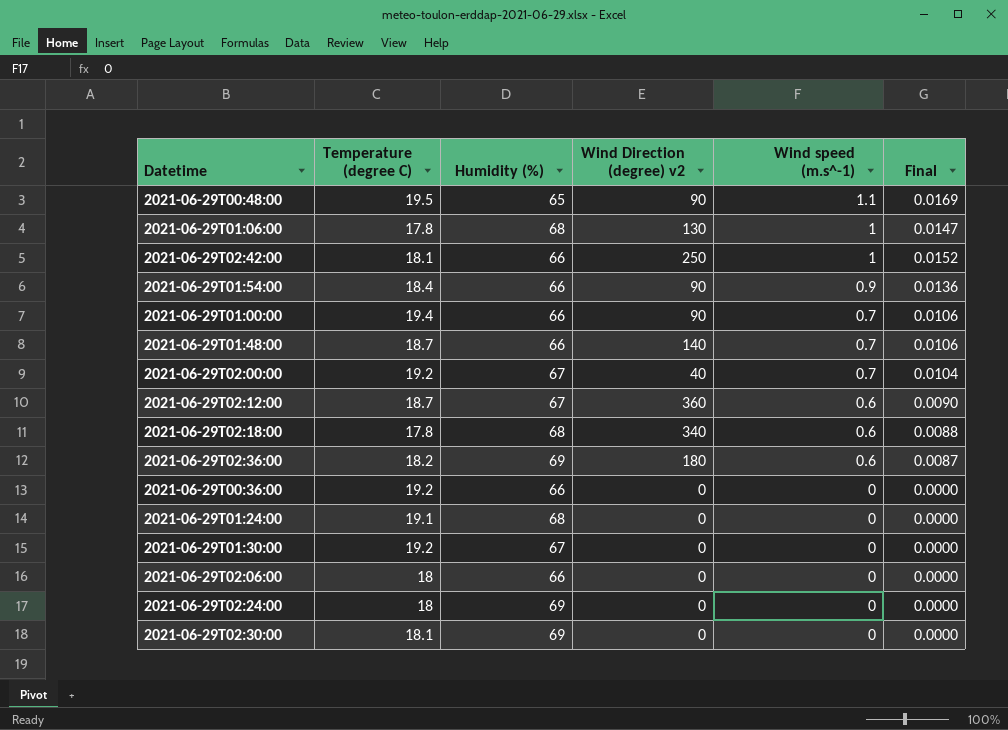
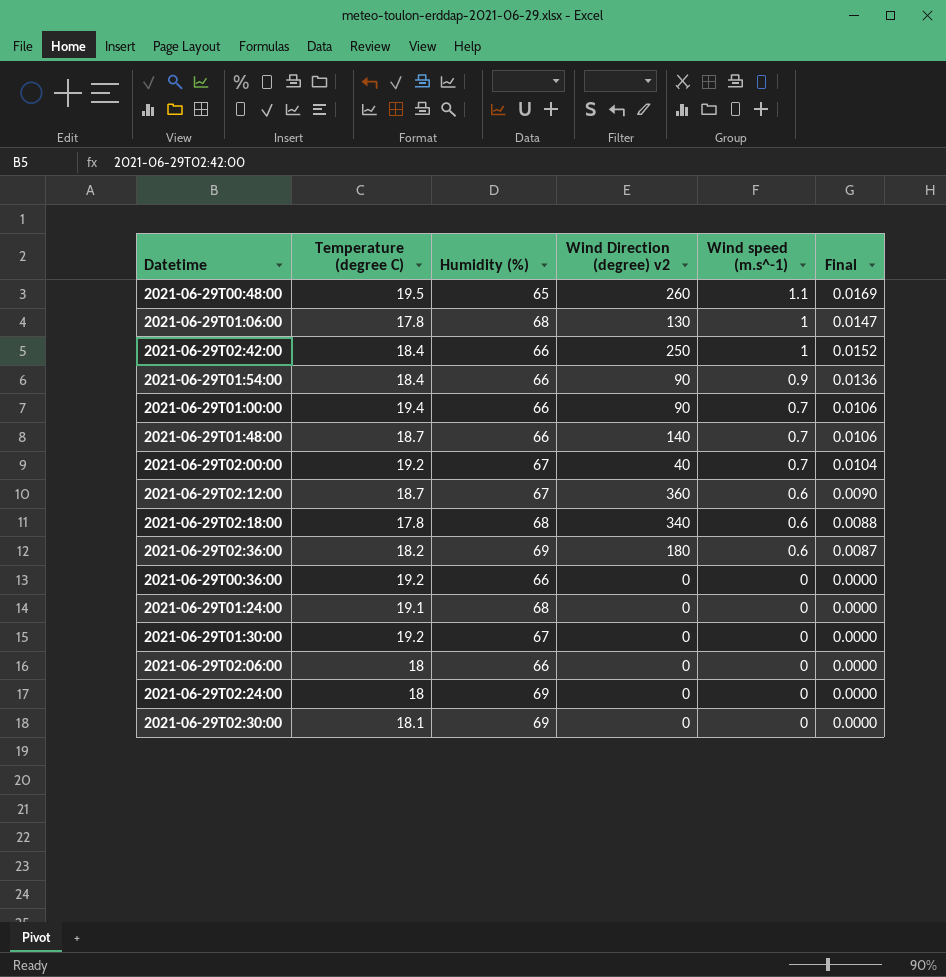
2021-06-29T00:48:00 | Wind Direction (degree) v2: 90 -> 260
2021-06-29T02:42:00 | Temperature (degree C): 18.1 -> 18.4

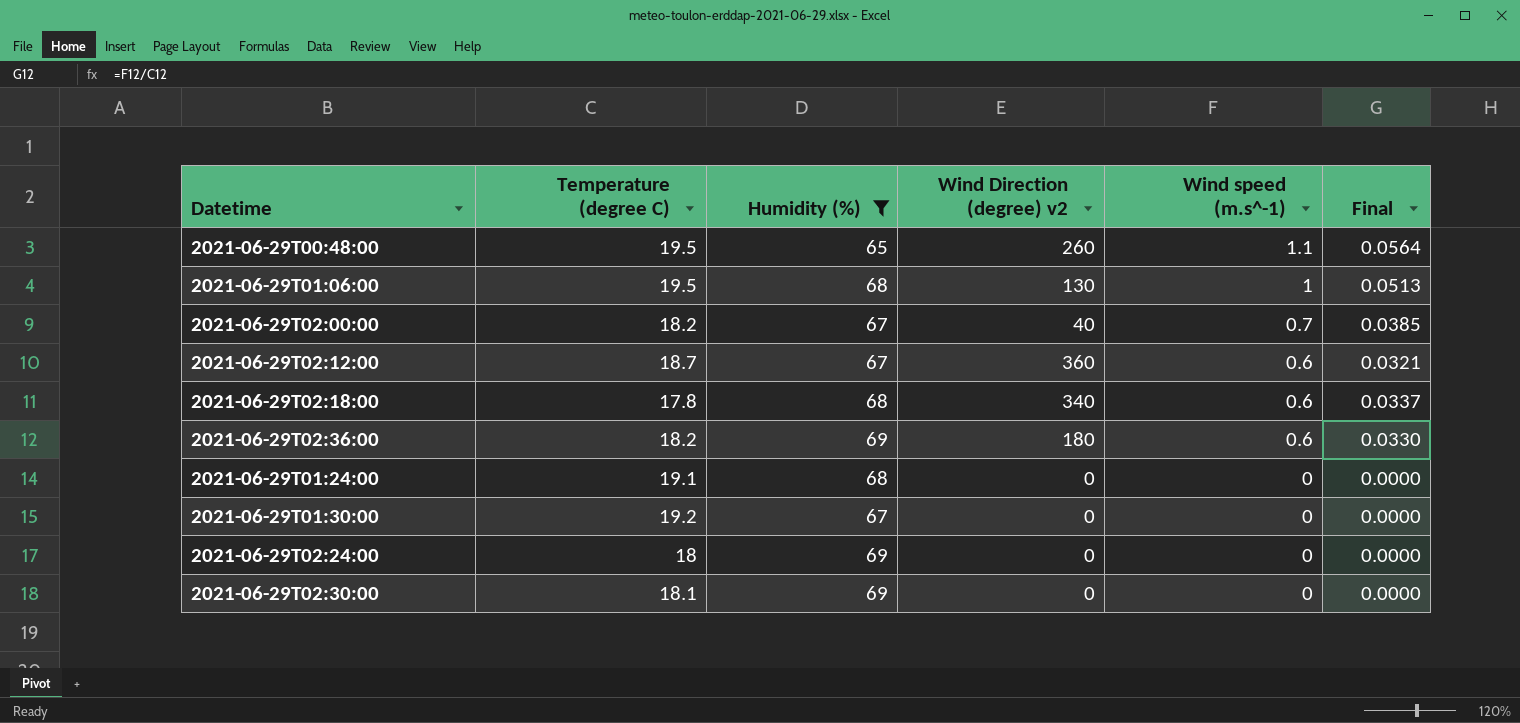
filter: none -> Humidity (%) != 66
column Final | formula: [Wind speed (m.s^-1)] / [Humidity (%)] -> [Wind speed (m.s^-1)] / [Temperature (degree C)]
2021-06-29T01:06:00 | Temperature (degree C): 17.8 -> 19.5
2021-06-29T02:00:00 | Temperature (degree C): 19.2 -> 18.2

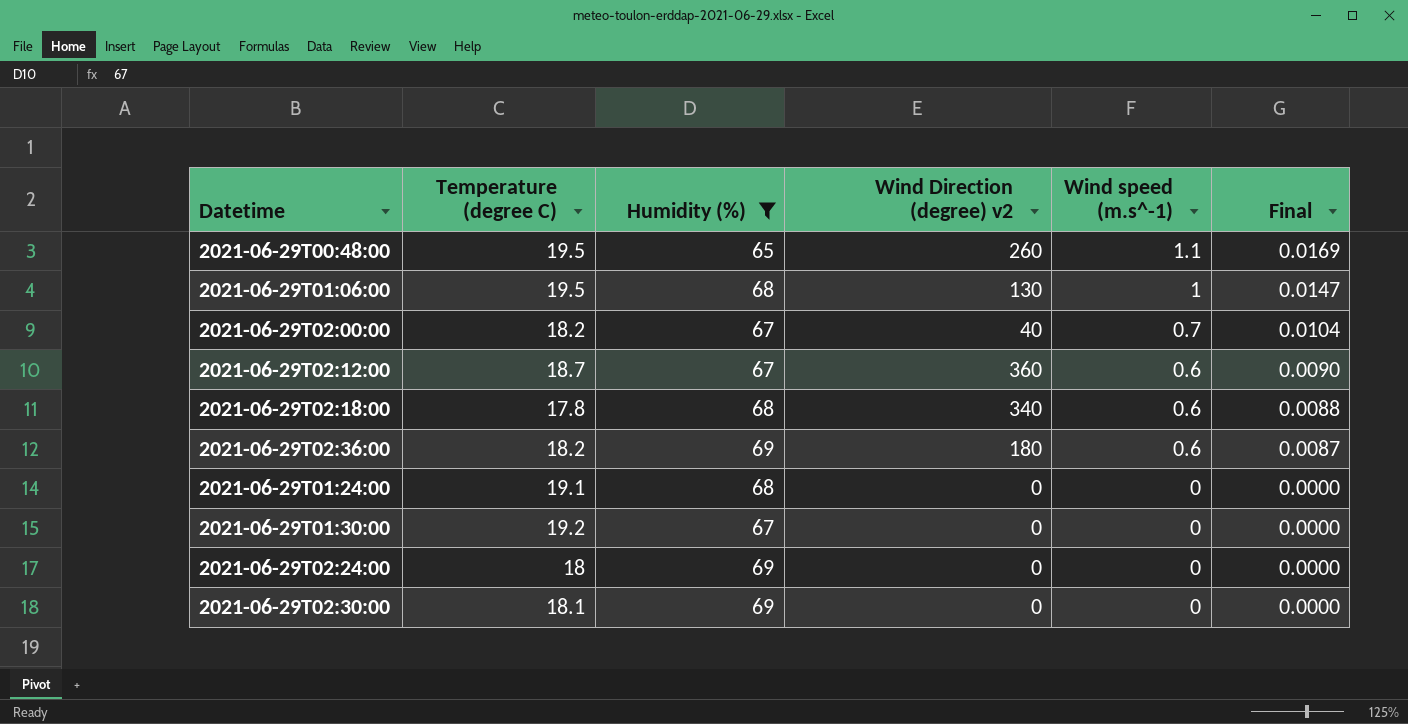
column Final | formula: [Wind speed (m.s^-1)] / [Temperature (degree C)] -> [Wind speed (m.s^-1)] / [Humidity (%)]

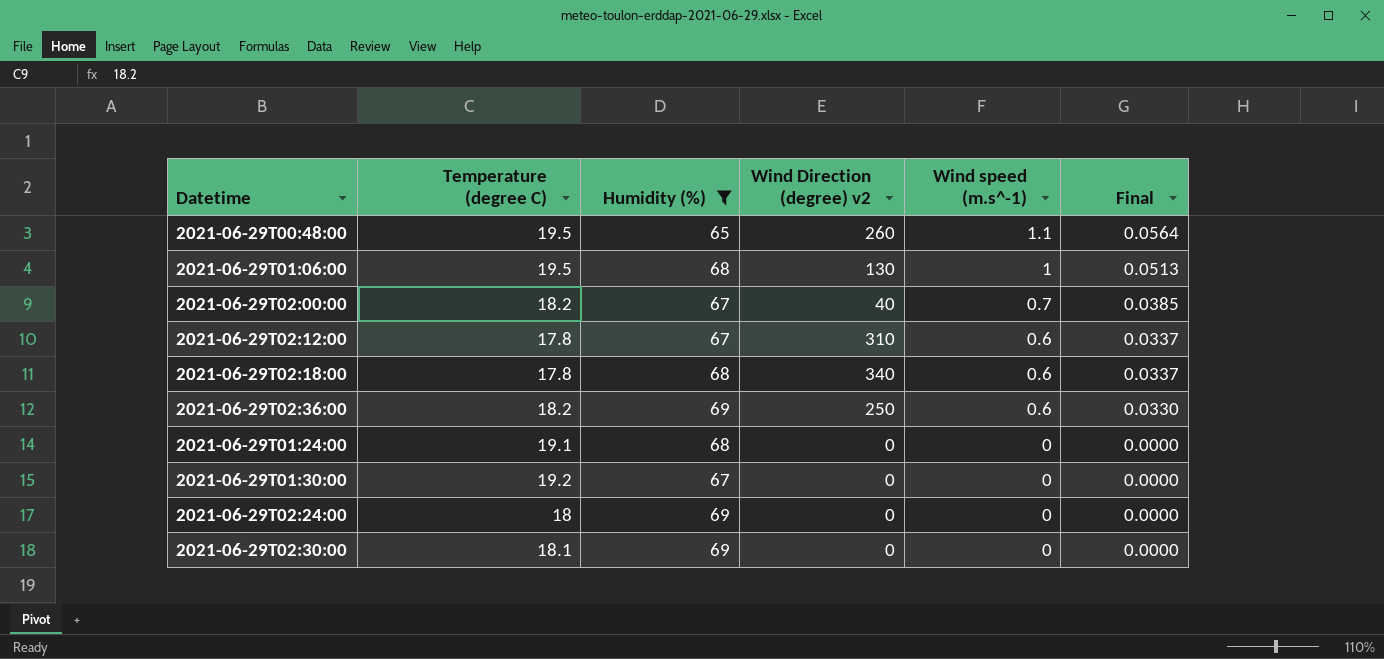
column Final | formula: [Wind speed (m.s^-1)] / [Humidity (%)] -> [Wind speed (m.s^-1)] / [Temperature (degree C)]
2021-06-29T02:12:00 | Temperature (degree C): 18.7 -> 17.8
2021-06-29T02:12:00 | Wind Direction (degree) v2: 360 -> 310
2021-06-29T02:36:00 | Wind Direction (degree) v2: 180 -> 250

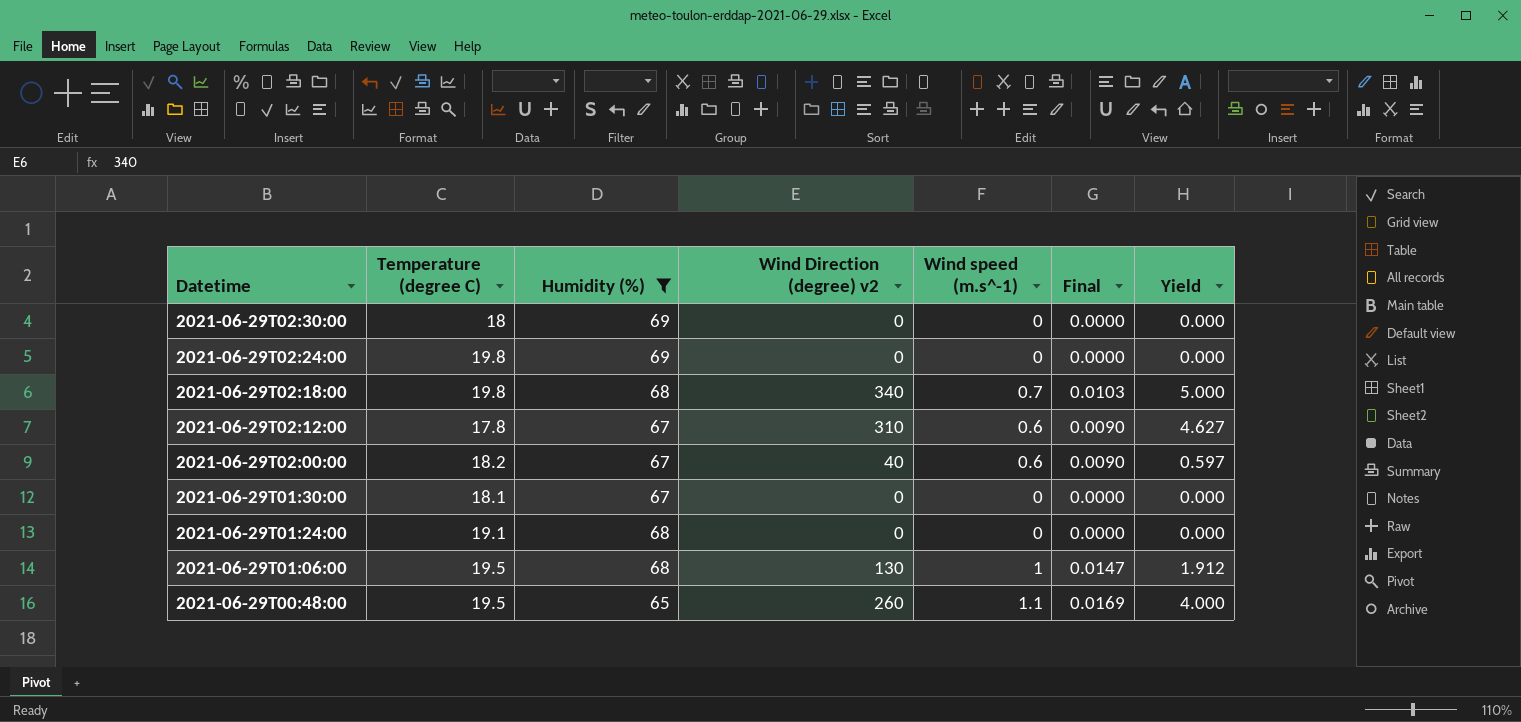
row order: Wind speed (m.s^-1) descending -> Datetime descending
column Final | formula: [Wind speed (m.s^-1)] / [Temperature (degree C)] -> [Wind speed (m.s^-1)] / [Humidity (%)]
column Yield | formula: none -> [Wind Direction (degree) v2] / [Humidity (%)]
row 2021-06-29T02:36:00: 18.2 | 69 | 250 | 0.6 | 0.0330 -> none
2021-06-29T02:30:00 | Temperature (degree C): 18.1 -> 18
2021-06-29T02:24:00 | Temperature (degree C): 18 -> 19.8
2021-06-29T02:18:00 | Temperature (degree C): 17.8 -> 19.8
2021-06-29T02:18:00 | Wind speed (m.s^-1): 0.6 -> 0.7
2021-06-29T02:00:00 | Wind speed (m.s^-1): 0.7 -> 0.6
2021-06-29T01:30:00 | Temperature (degree C): 19.2 -> 18.1

